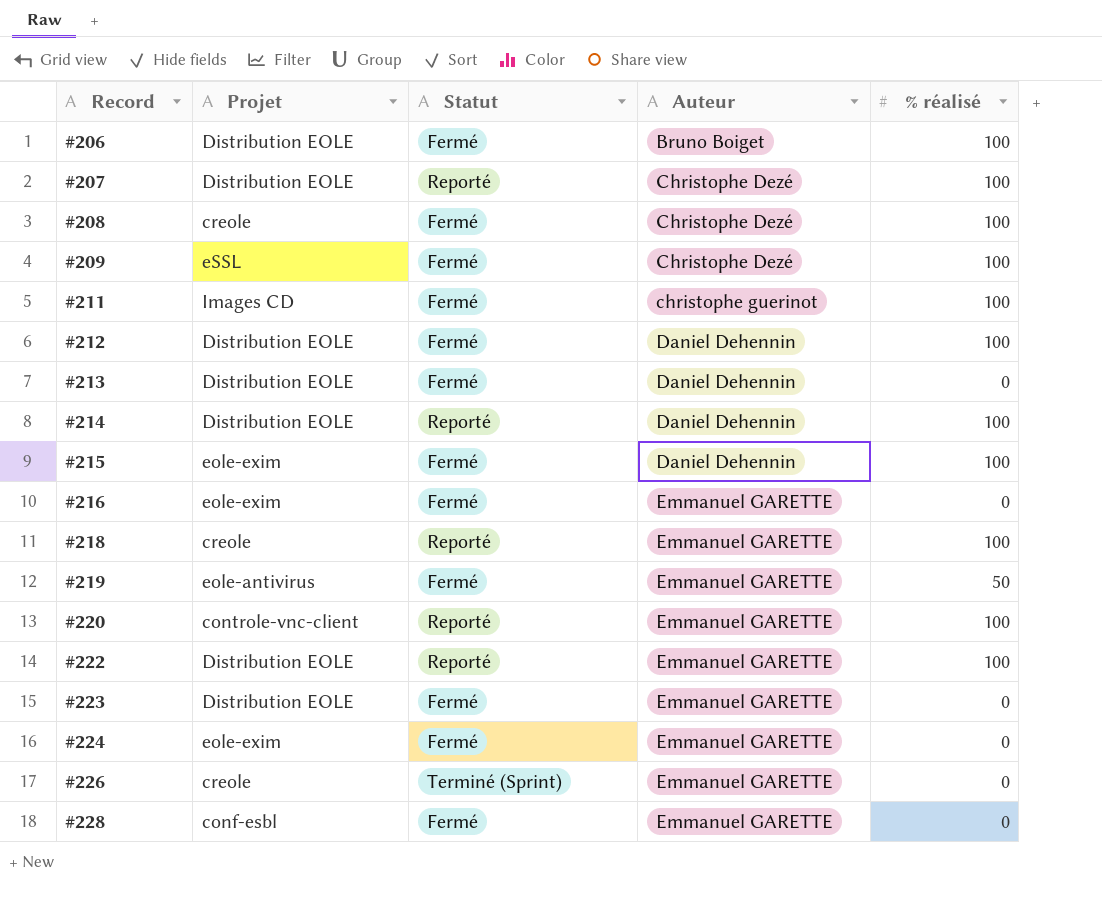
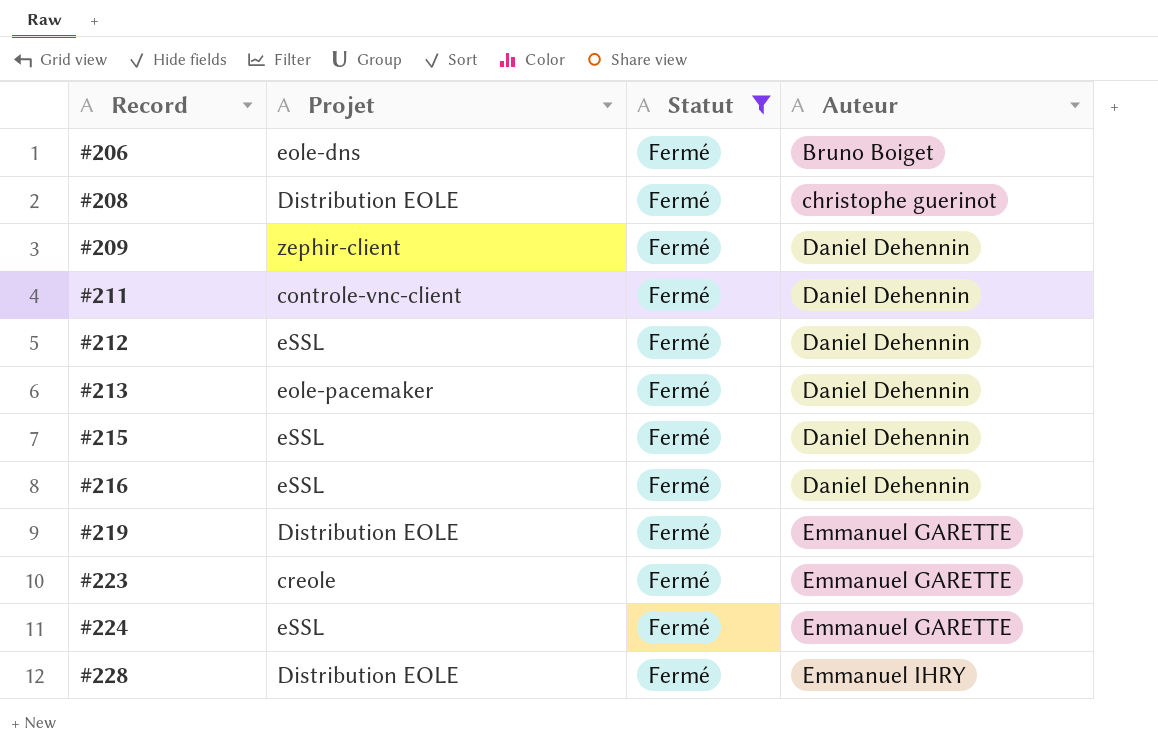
filter: none -> Statut = Fermé
column % réalisé | position: 5 -> none
#206 | Projet: Distribution EOLE -> eole-dns
#208 | Projet: creole -> Distribution EOLE
#208 | Auteur: Christophe Dezé -> christophe guerinot
#209 | Projet: eSSL -> zephir-client
#209 | Auteur: Christophe Dezé -> Daniel Dehennin
#211 | Projet: Images CD -> controle-vnc-client
#211 | Auteur: christophe guerinot -> Daniel Dehennin
#212 | Projet: Distribution EOLE -> eSSL
#213 | Projet: Distribution EOLE -> eole-pacemaker
#215 | Projet: eole-exim -> eSSL
#216 | Projet: eole-exim -> eSSL
#216 | Auteur: Emmanuel GARETTE -> Daniel Dehennin
#219 | Projet: eole-antivirus -> Distribution EOLE
#223 | Projet: Distribution EOLE -> creole
#224 | Projet: eole-exim -> eSSL
#228 | Projet: conf-esbl -> Distribution EOLE
#228 | Auteur: Emmanuel GARETTE -> Emmanuel IHRY

